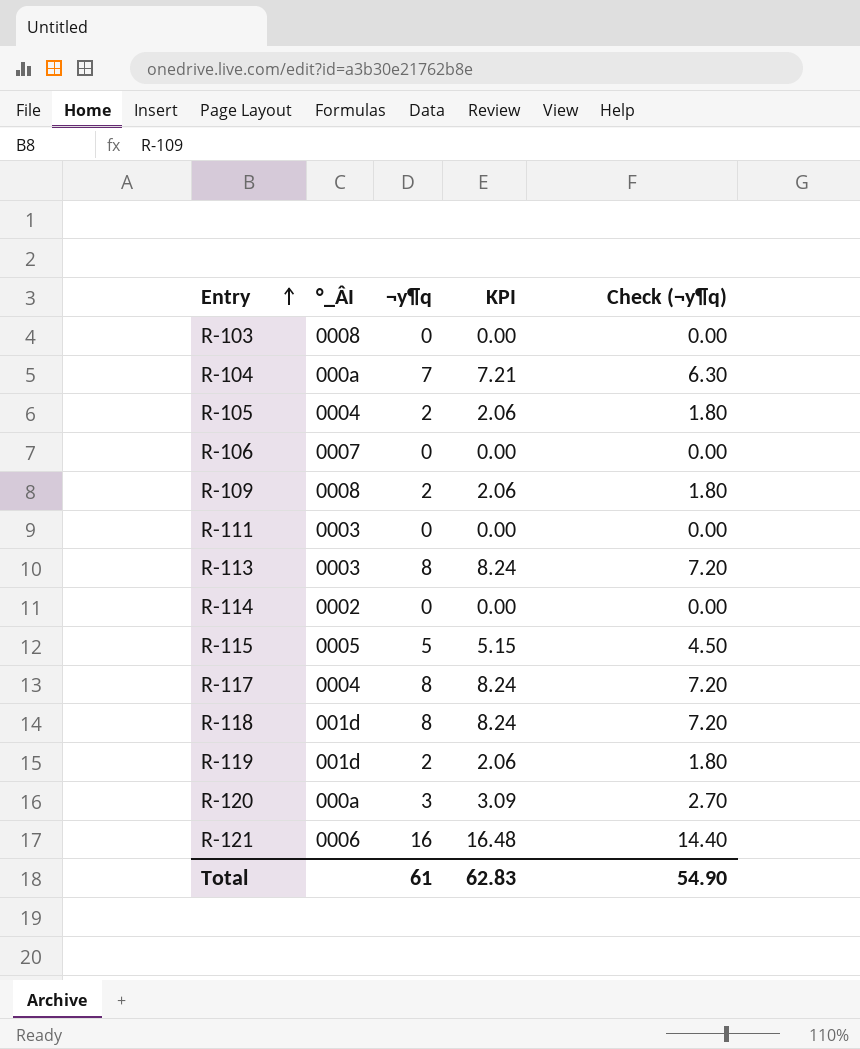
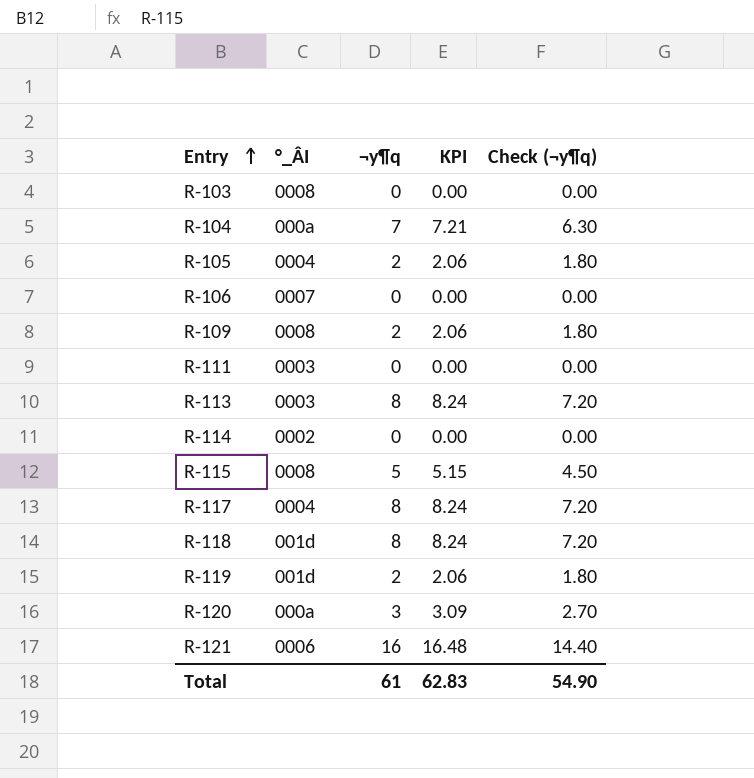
R-115 | °_ÂI: 0005 -> 0008

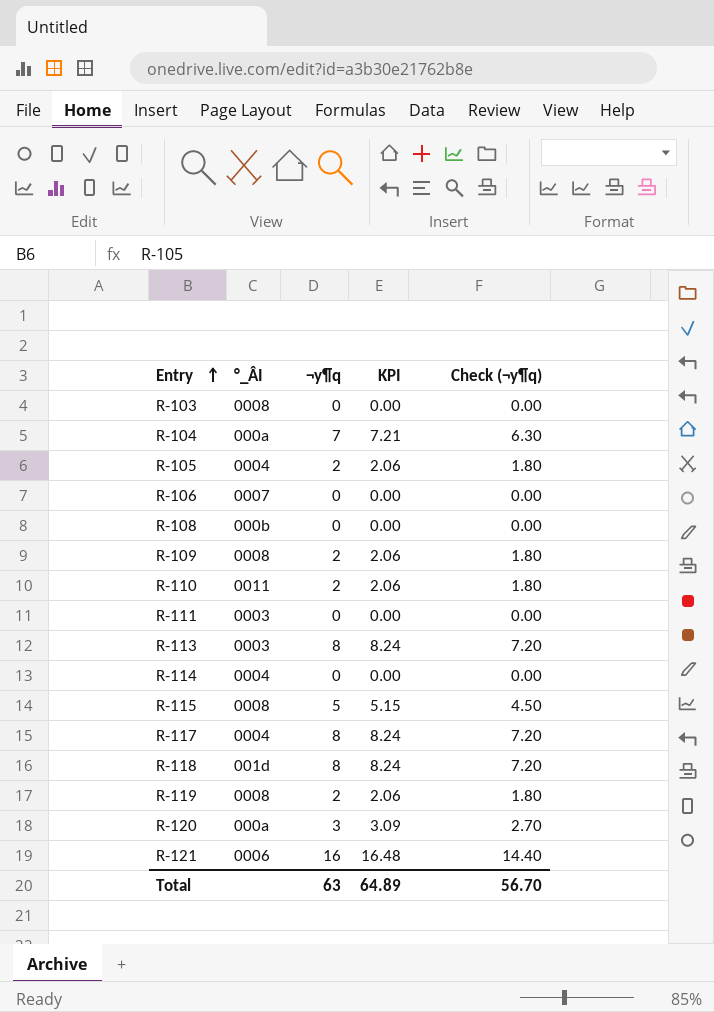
row R-108: none -> 000b | 0 | 0.00 | 0.00
row R-110: none -> 0011 | 2 | 2.06 | 1.80
R-114 | °_ÂI: 0002 -> 0004
R-119 | °_ÂI: 001d -> 0008
Total | ¬y¶q: 61 -> 63
Total | KPI: 62.83 -> 64.89
Total | Check (¬y¶q): 54.90 -> 56.70

